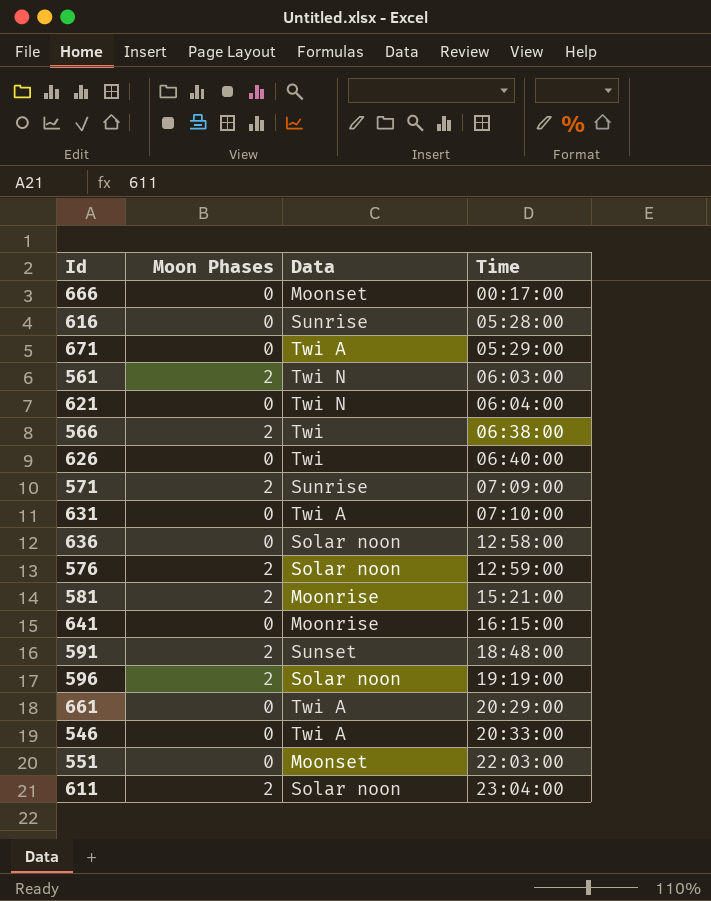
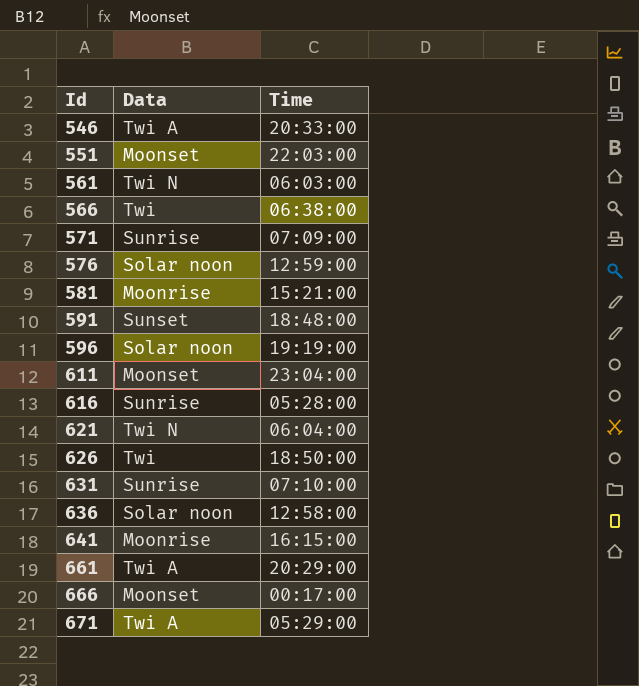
row order: Time ascending -> Id ascending
column Moon Phases | position: 2 -> none
611 | Data: Solar noon -> Moonset
626 | Time: 06:40:00 -> 18:50:00
631 | Data: Twi A -> Sunrise

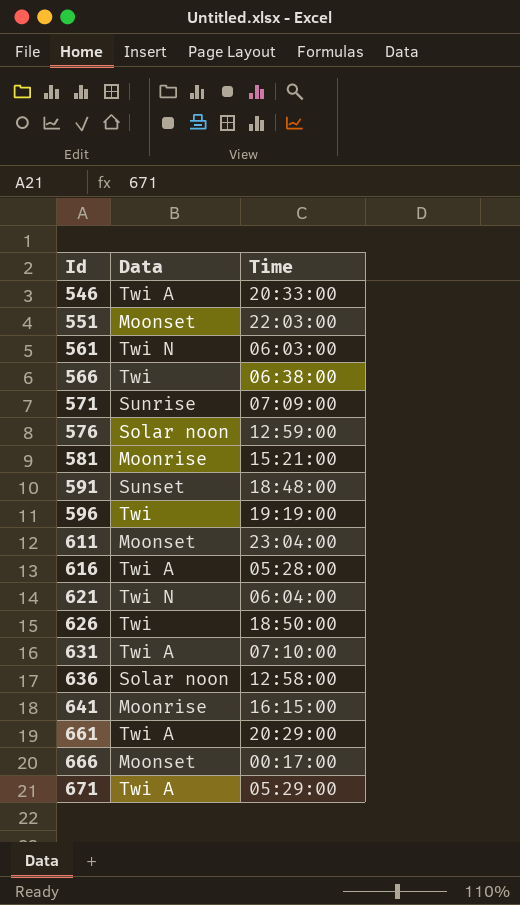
596 | Data: Solar noon -> Twi
616 | Data: Sunrise -> Twi A
631 | Data: Sunrise -> Twi A

